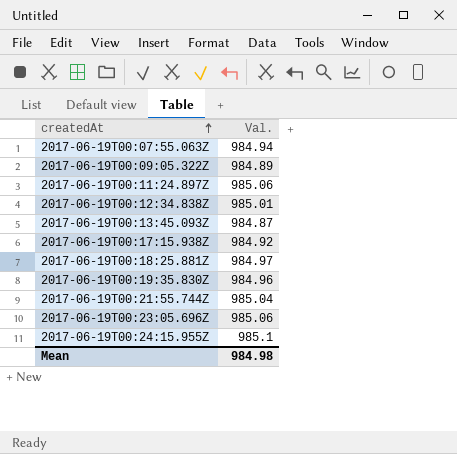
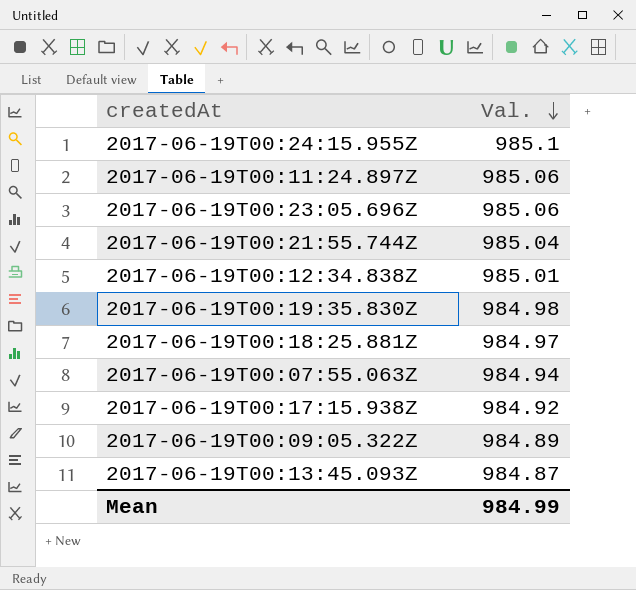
row order: createdAt ascending -> Val. descending
2017-06-19T00:19:35.830Z | Val.: 984.96 -> 984.98
Mean | Val.: 984.98 -> 984.99

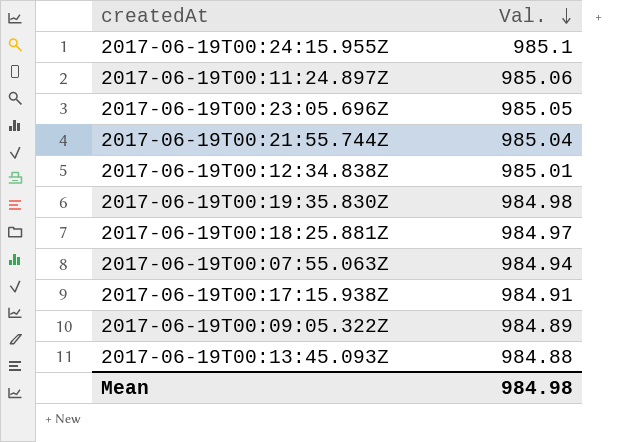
2017-06-19T00:23:05.696Z | Val.: 985.06 -> 985.05
2017-06-19T00:17:15.938Z | Val.: 984.92 -> 984.91
2017-06-19T00:13:45.093Z | Val.: 984.87 -> 984.88
Mean | Val.: 984.99 -> 984.98

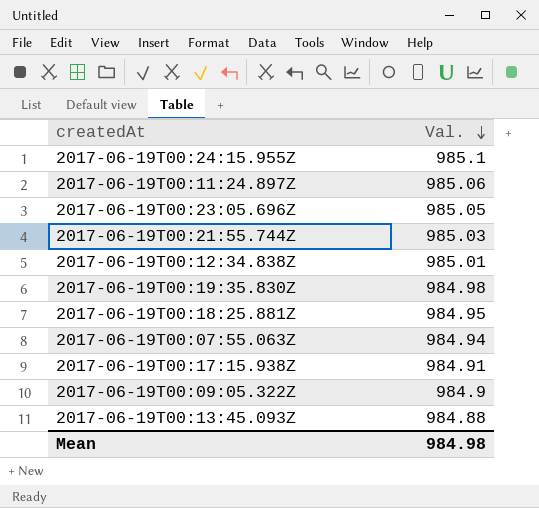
2017-06-19T00:21:55.744Z | Val.: 985.04 -> 985.03
2017-06-19T00:18:25.881Z | Val.: 984.97 -> 984.95
2017-06-19T00:09:05.322Z | Val.: 984.89 -> 984.9

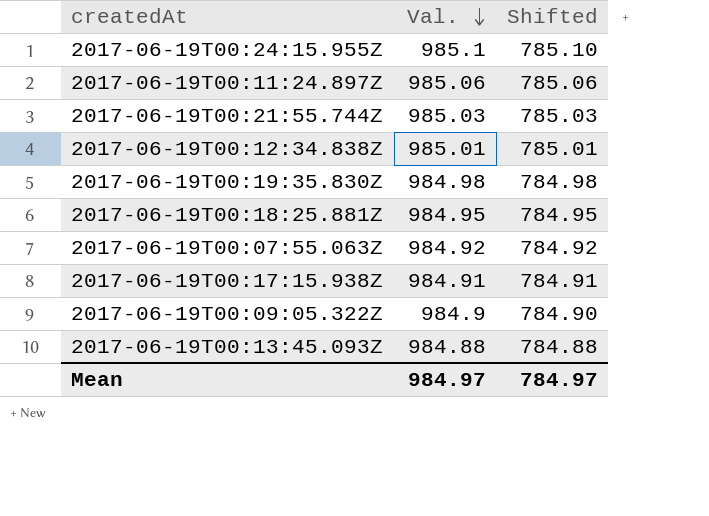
column Shifted | formula: none -> [Val.] - 200
row 2017-06-19T00:23:05.696Z: 985.05 -> none
2017-06-19T00:07:55.063Z | Val.: 984.94 -> 984.92
Mean | Val.: 984.98 -> 984.97

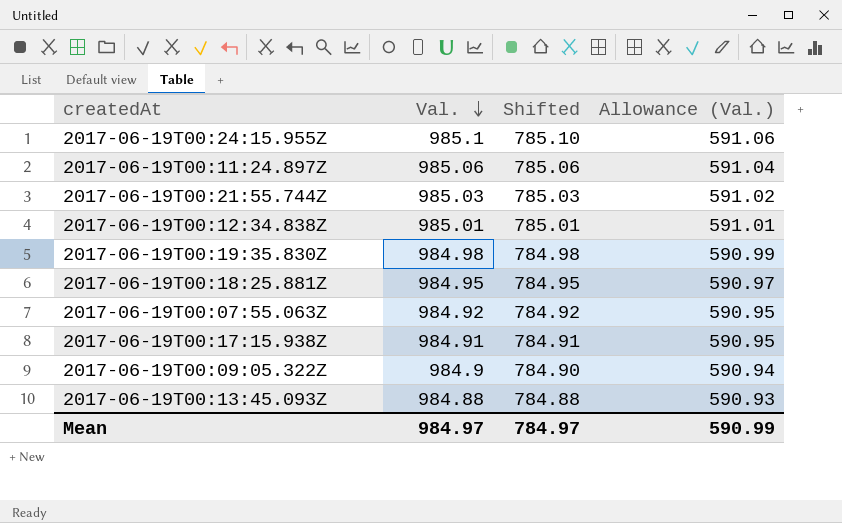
column Allowance (Val.) | formula: none -> [Val.] * 0.6

